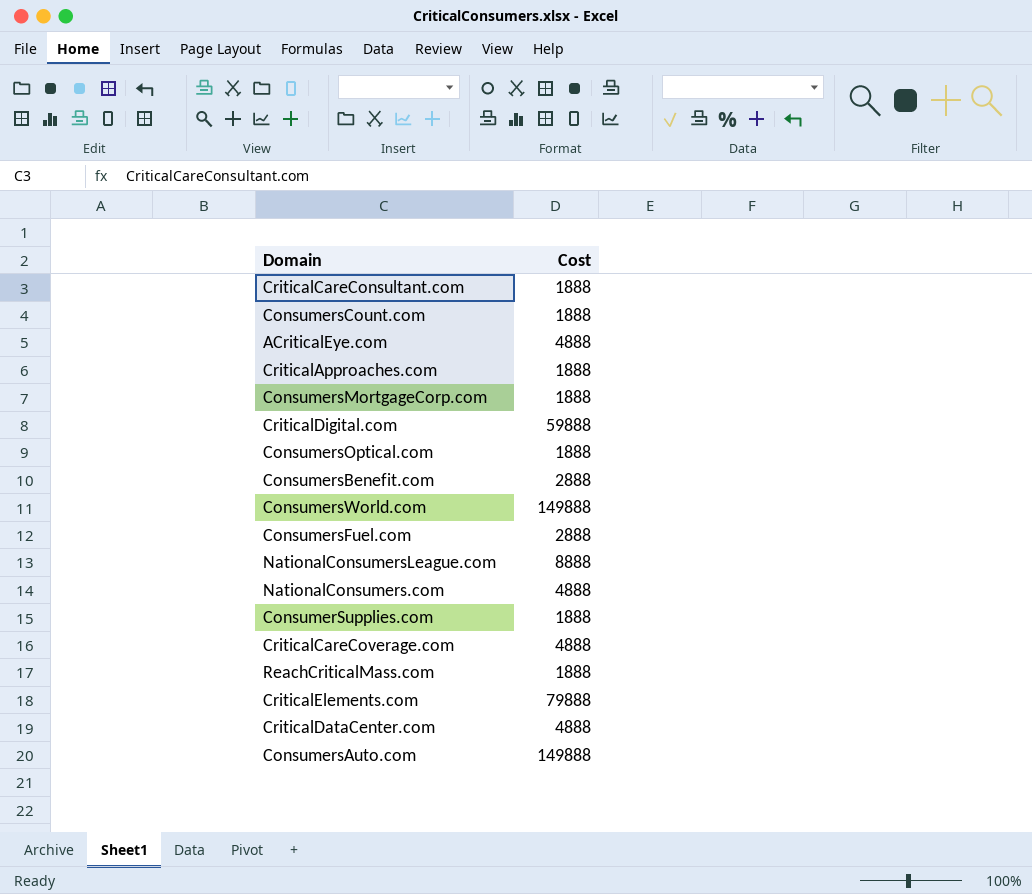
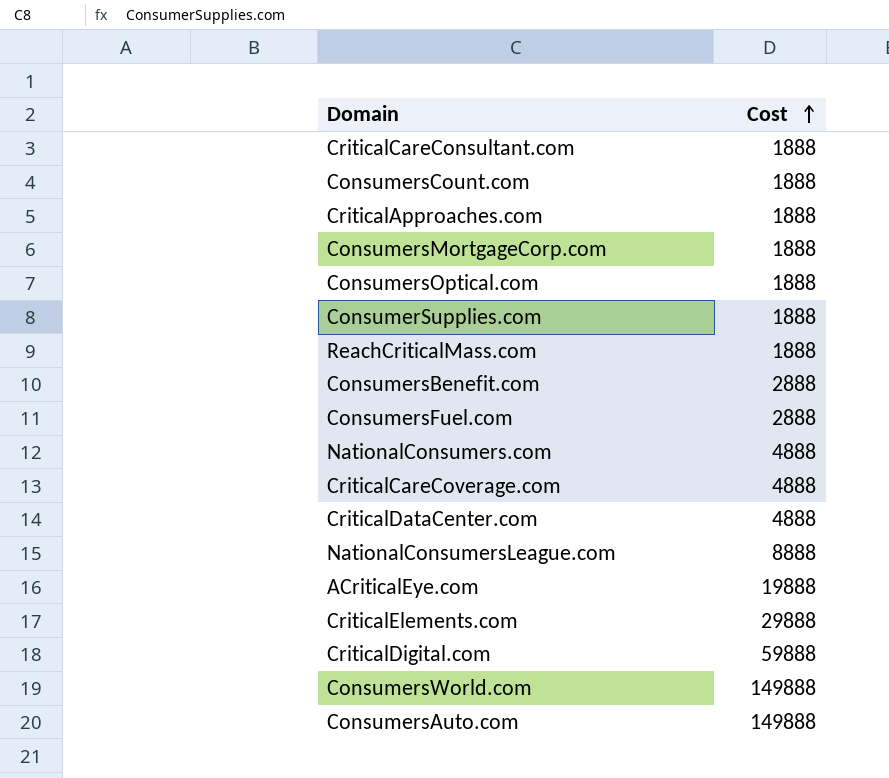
row order: none -> Cost ascending
ACriticalEye.com | Cost: 4888 -> 19888
CriticalElements.com | Cost: 79888 -> 29888

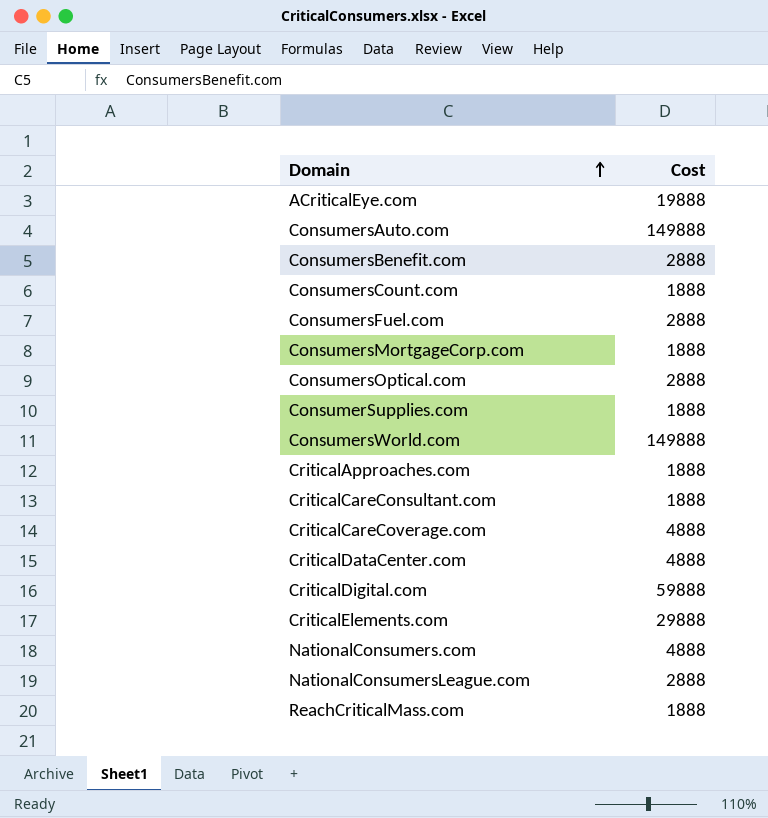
row order: Cost ascending -> Domain ascending
ConsumersOptical.com | Cost: 1888 -> 2888
NationalConsumersLeague.com | Cost: 8888 -> 2888

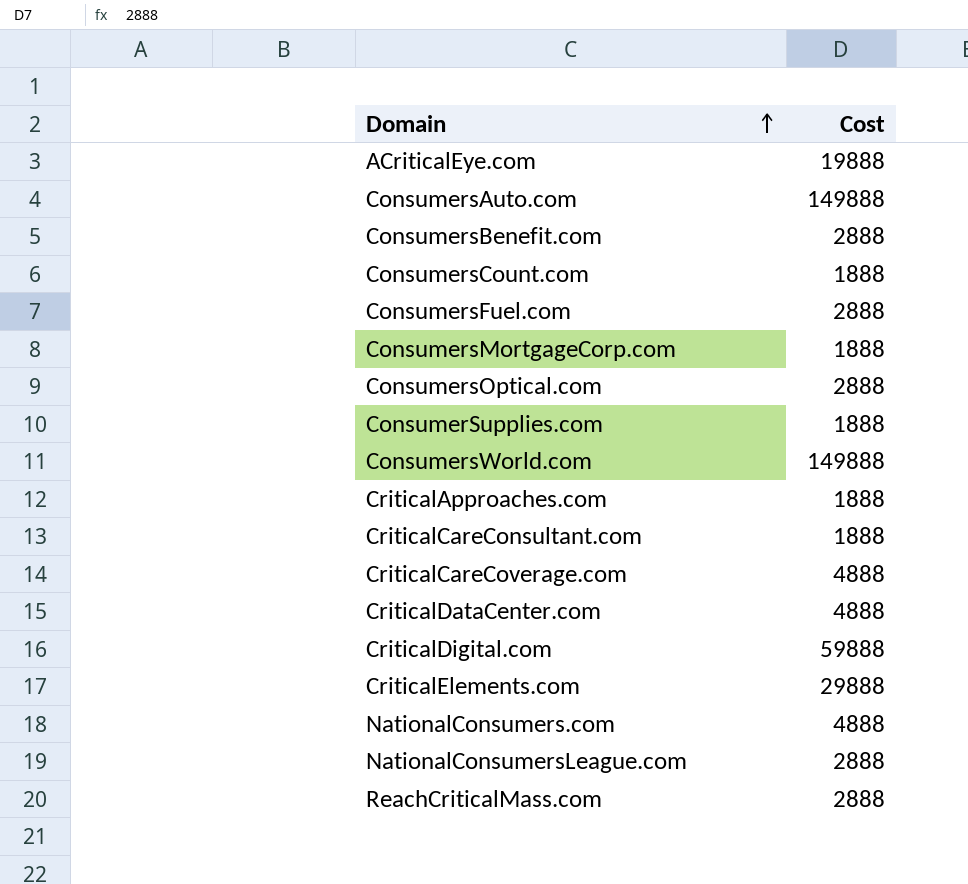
ReachCriticalMass.com | Cost: 1888 -> 2888

